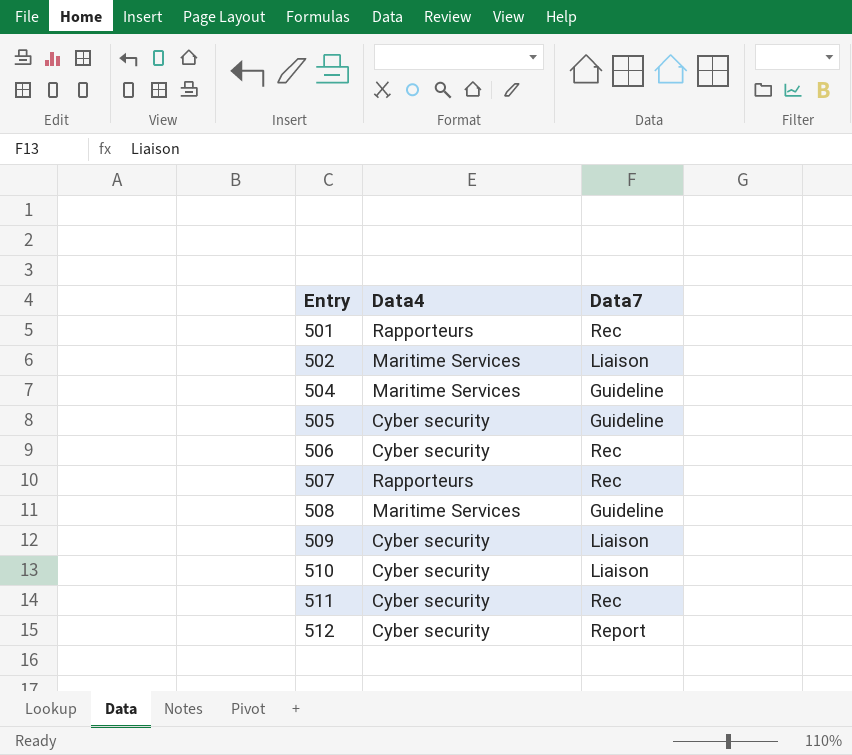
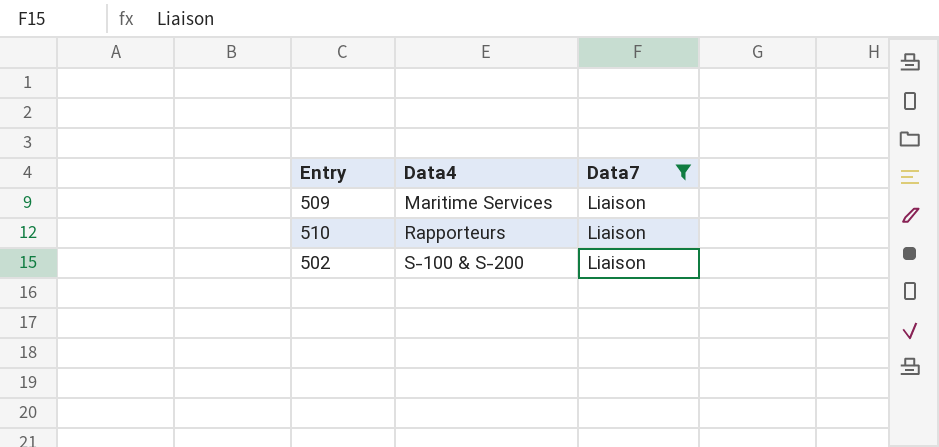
filter: none -> Data7 = Liaison
row order: Entry ascending -> Data4 ascending
509 | Data4: Cyber security -> Maritime Services
510 | Data4: Cyber security -> Rapporteurs
502 | Data4: Maritime Services -> S-100 & S-200

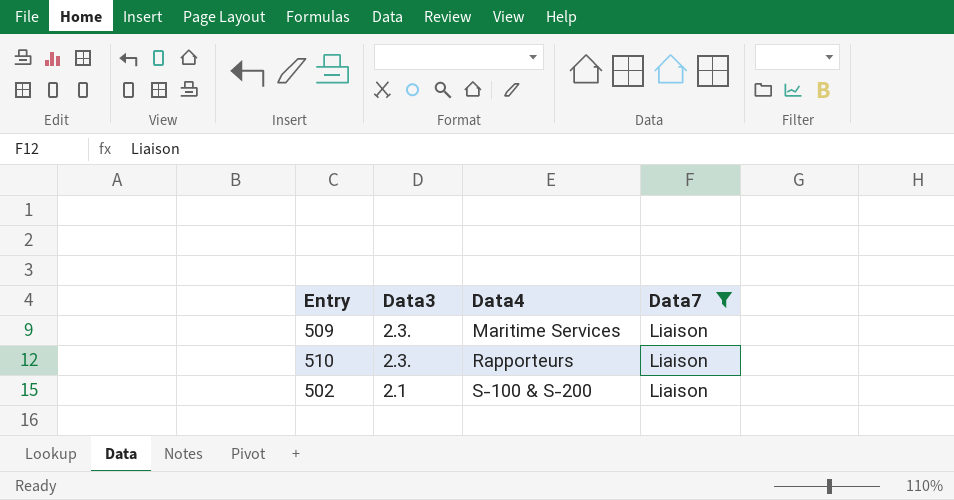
column Data3 | position: none -> 2

